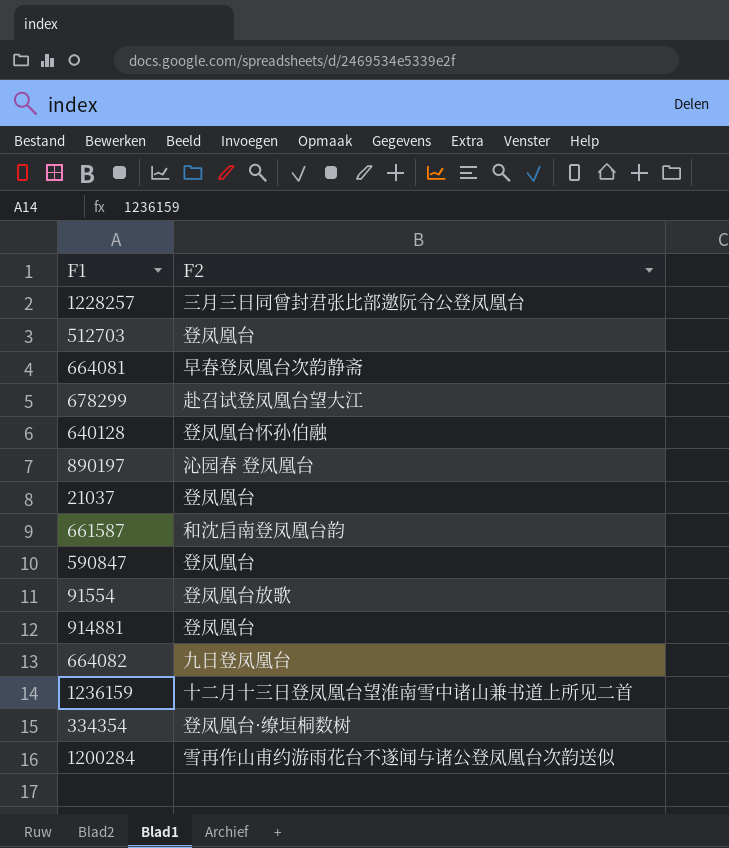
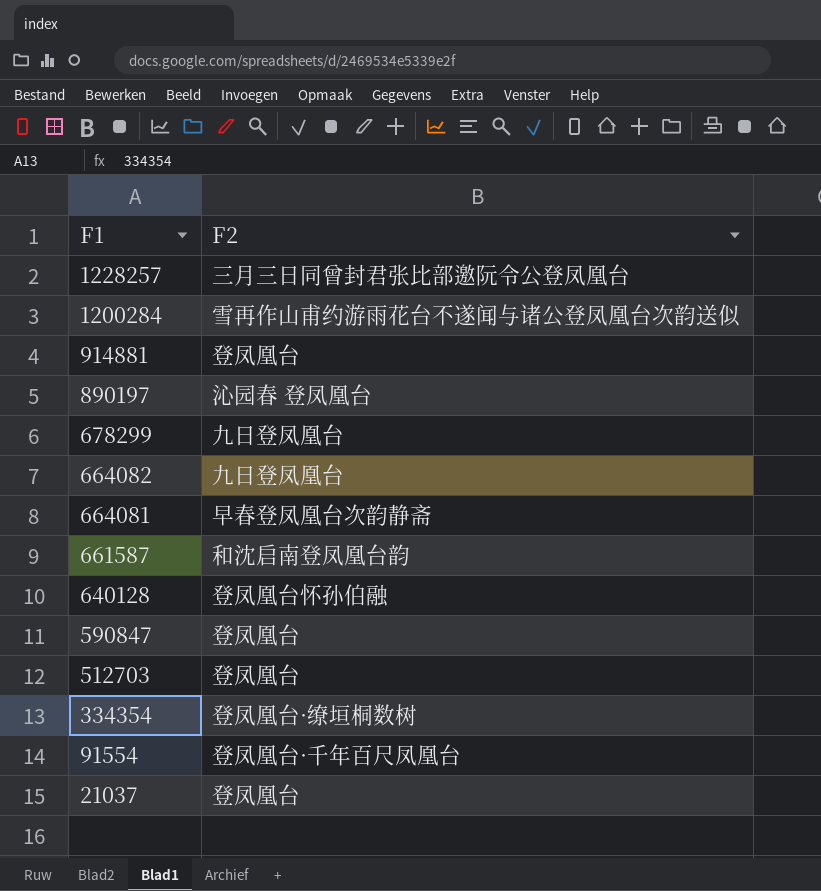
row order: none -> F1 descending
row 1236159: 十二月十三日登凤凰台望淮南雪中诸山兼书道上所见二首 -> none
678299 | F2: 赴召试登凤凰台望大江 -> 九日登凤凰台
91554 | F2: 登凤凰台放歌 -> 登凤凰台·千年百尺凤凰台

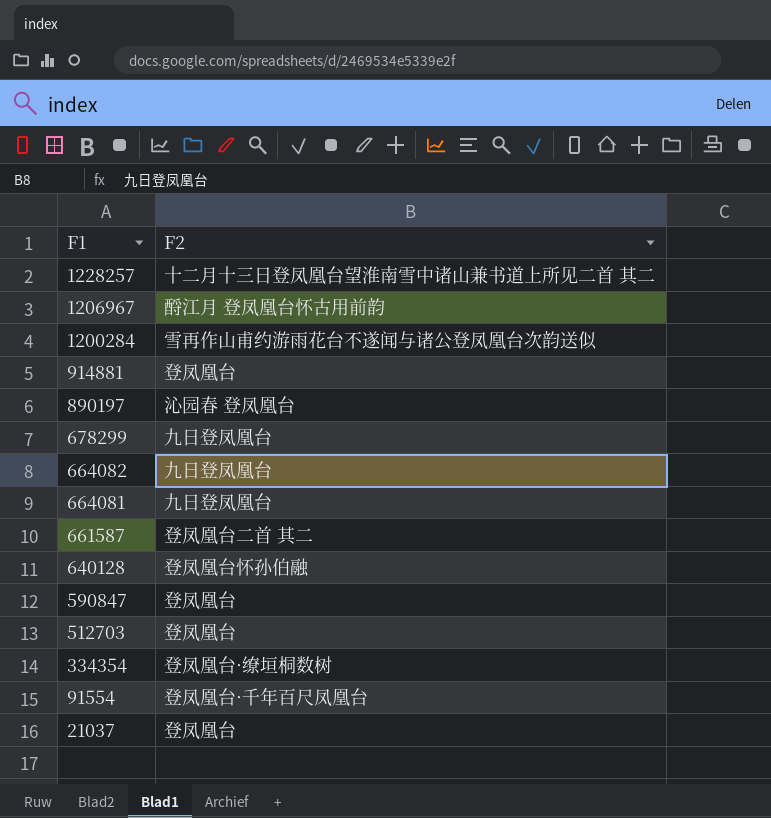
1228257 | F2: 三月三日同曾封君张比部邀阮令公登凤凰台 -> 十二月十三日登凤凰台望淮南雪中诸山兼书道上所见二首 其二
row 1206967: none -> 酹江月 登凤凰台怀古用前韵
664081 | F2: 早春登凤凰台次韵静斋 -> 九日登凤凰台
661587 | F2: 和沈启南登凤凰台韵 -> 登凤凰台二首 其二

